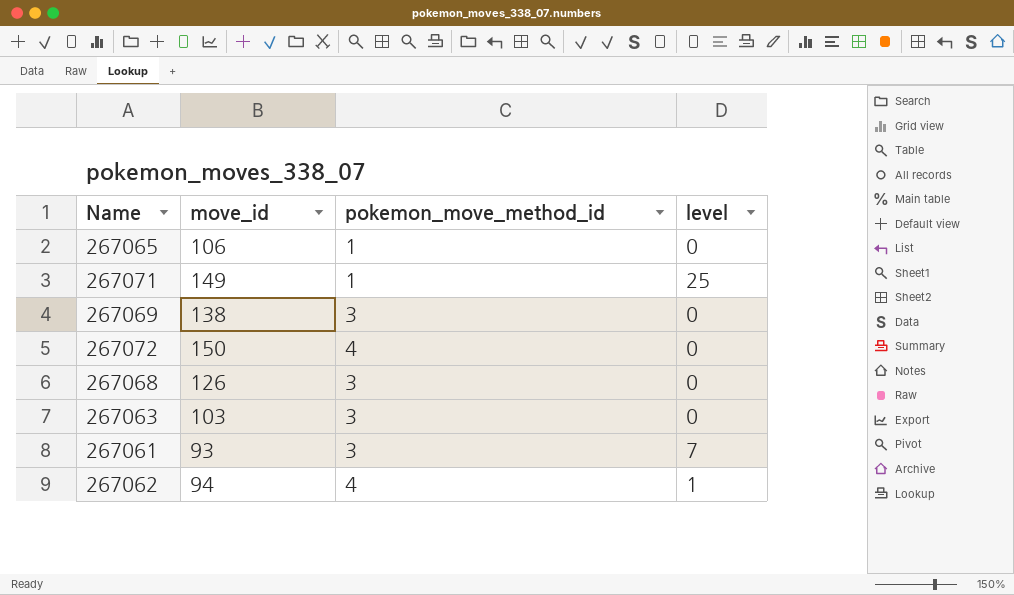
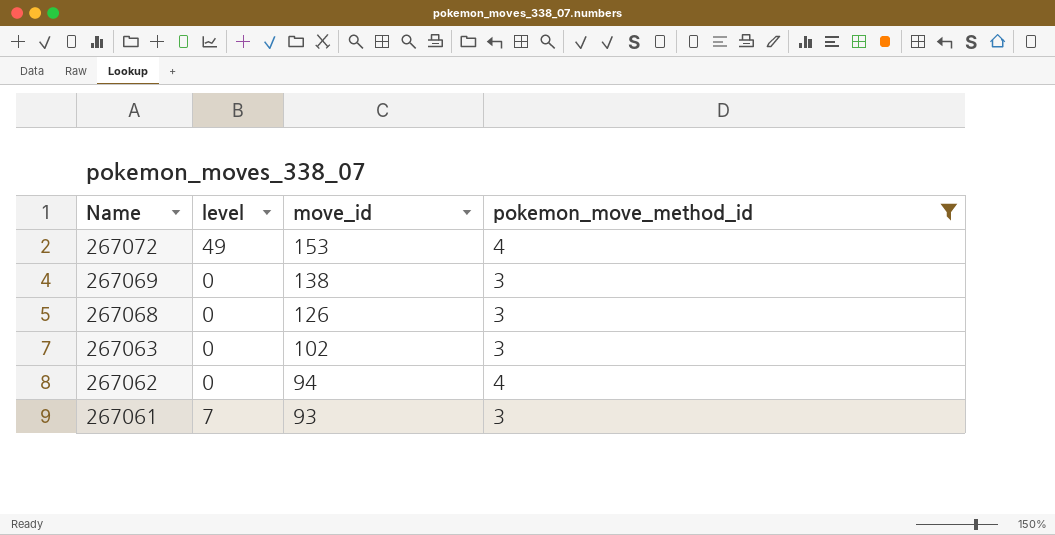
filter: none -> pokemon_move_method_id != 1
row order: none -> Name descending
column level | position: 4 -> 2
267072 | level: 0 -> 49
267072 | move_id: 150 -> 153
267063 | move_id: 103 -> 102
267062 | level: 1 -> 0

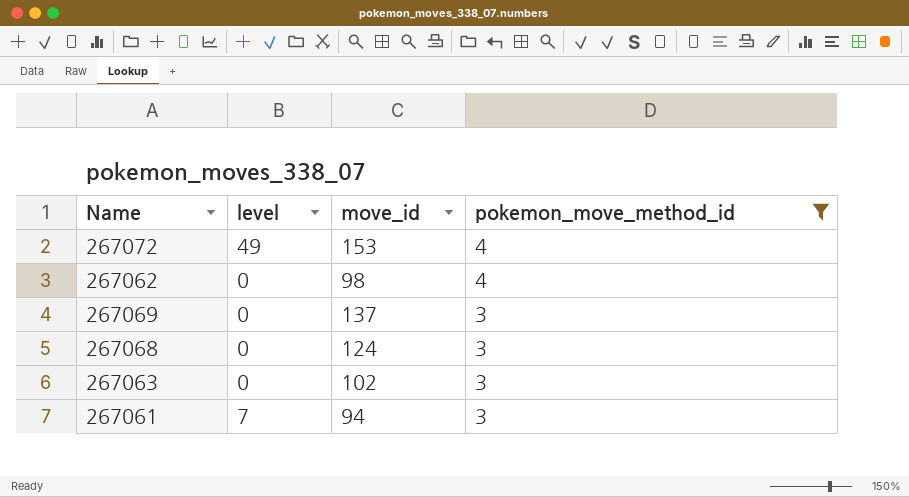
row order: Name descending -> pokemon_move_method_id descending
267062 | move_id: 94 -> 98
267069 | move_id: 138 -> 137
267068 | move_id: 126 -> 124
267061 | move_id: 93 -> 94

